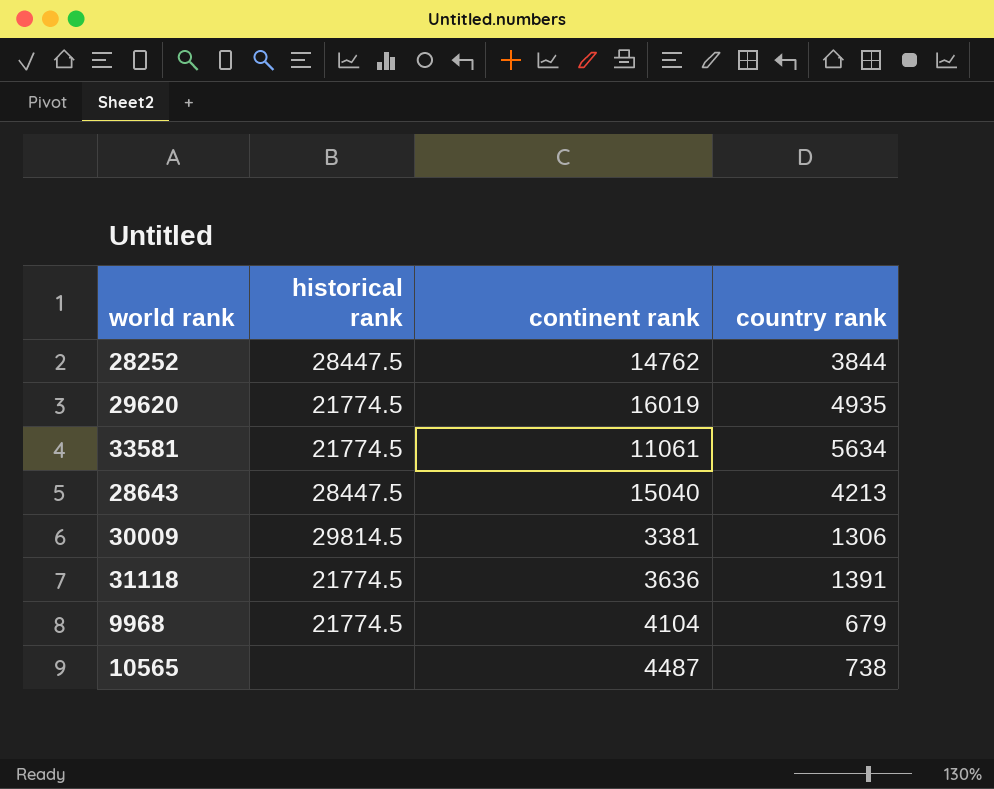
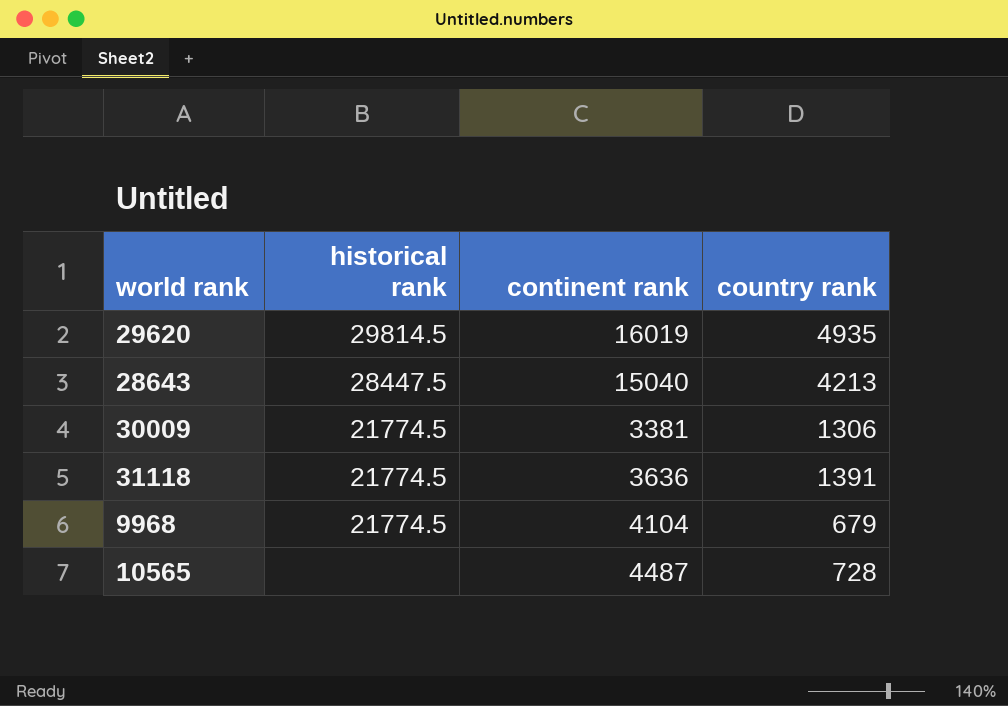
row 28252: 28447.5 | 14762 | 3844 -> none
row 33581: 21774.5 | 11061 | 5634 -> none
29620 | historical rank: 21774.5 -> 29814.5
30009 | historical rank: 29814.5 -> 21774.5
10565 | country rank: 738 -> 728

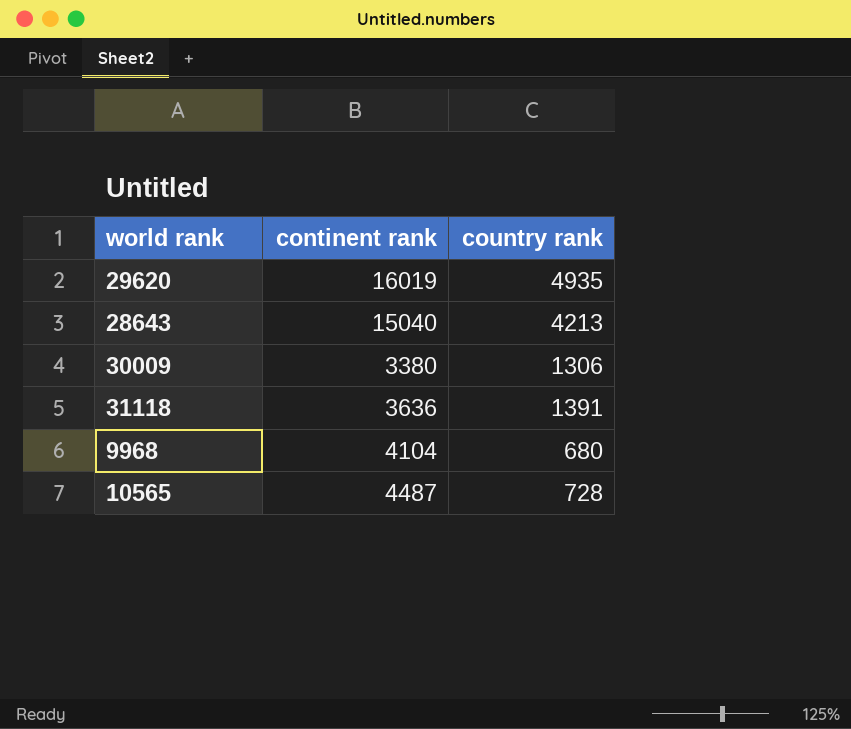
column historical rank | position: 2 -> none
30009 | continent rank: 3381 -> 3380
9968 | country rank: 679 -> 680

